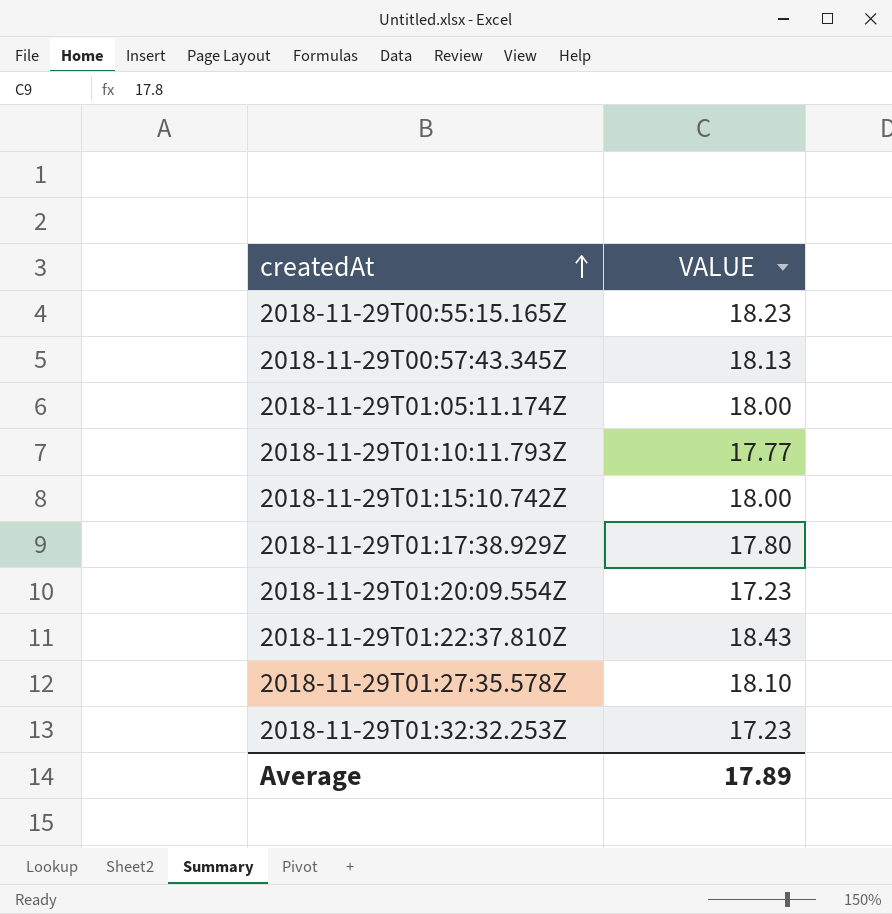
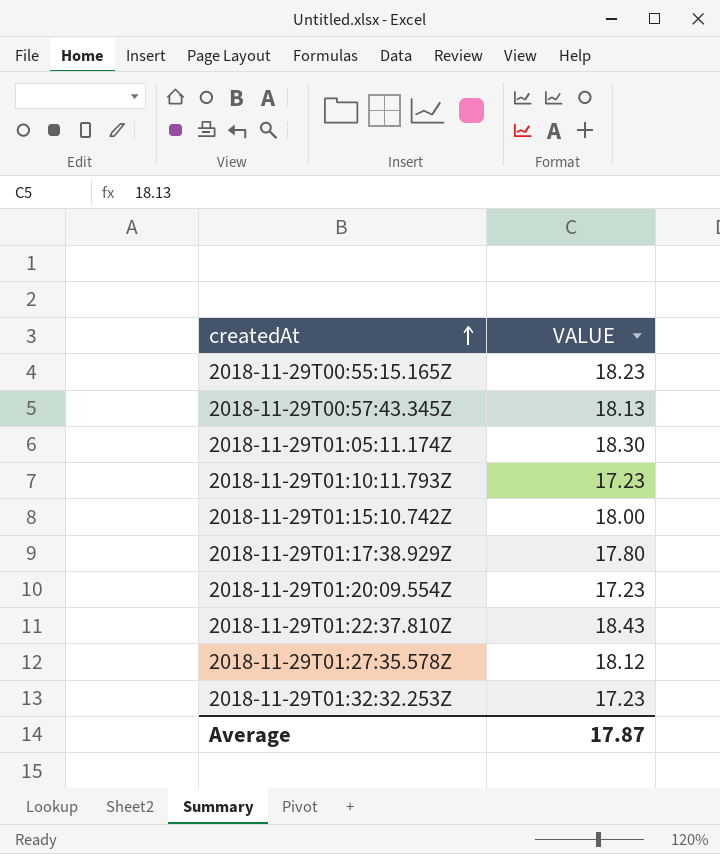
2018-11-29T01:05:11.174Z | VALUE: 18.00 -> 18.30
2018-11-29T01:10:11.793Z | VALUE: 17.77 -> 17.23
2018-11-29T01:27:35.578Z | VALUE: 18.10 -> 18.12
Average | VALUE: 17.89 -> 17.87

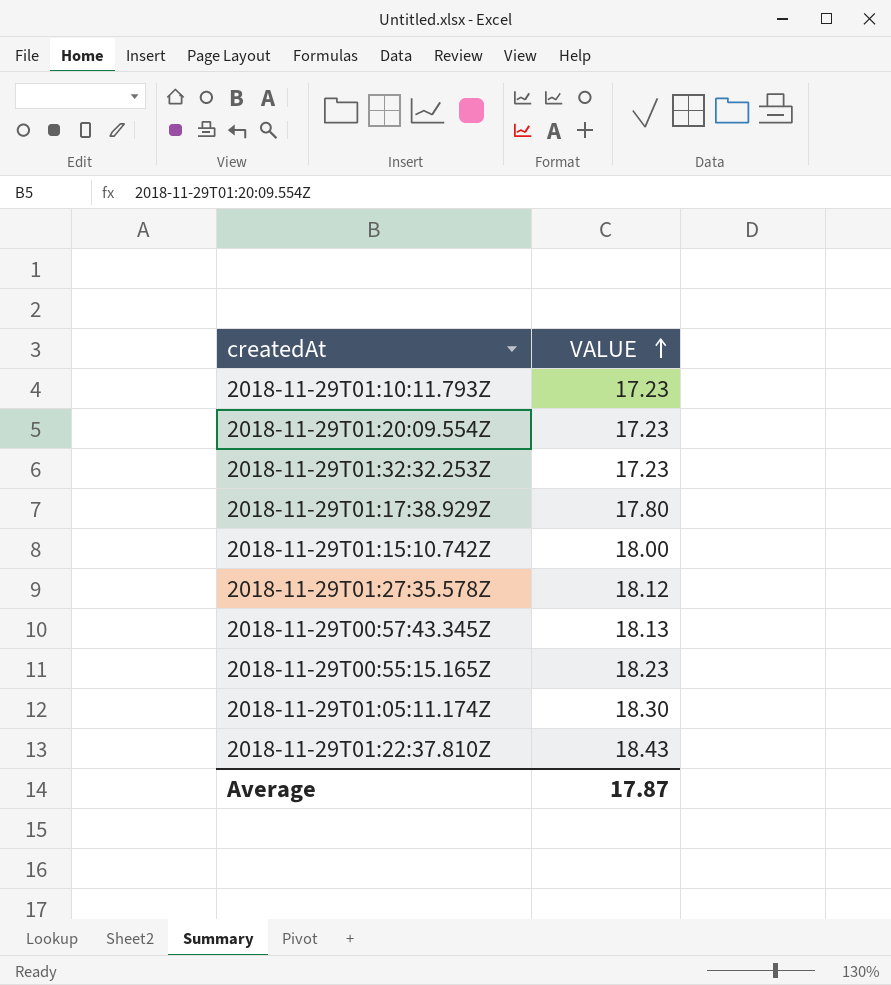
row order: createdAt ascending -> VALUE ascending

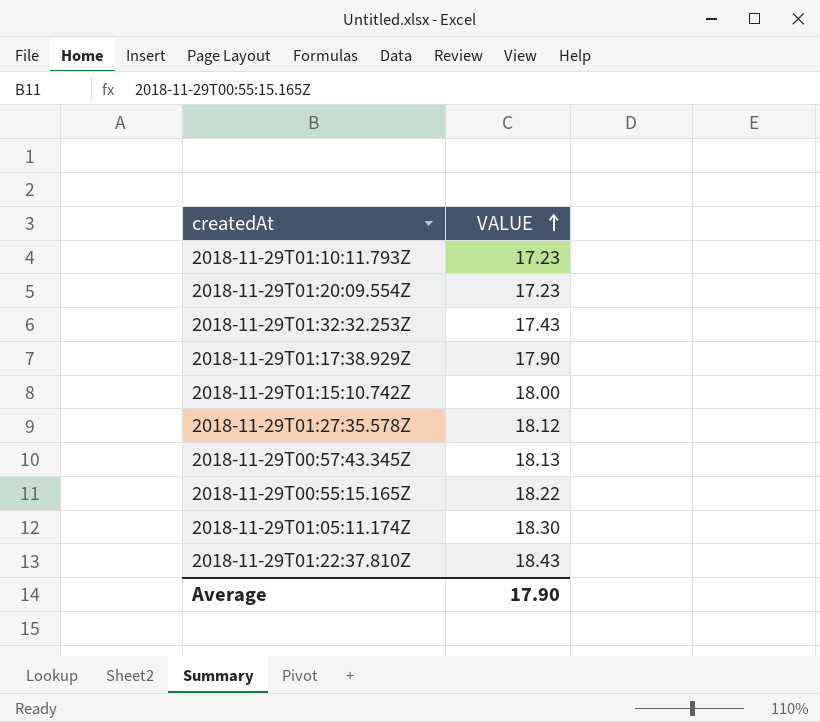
2018-11-29T01:32:32.253Z | VALUE: 17.23 -> 17.43
2018-11-29T01:17:38.929Z | VALUE: 17.80 -> 17.90
2018-11-29T00:55:15.165Z | VALUE: 18.23 -> 18.22
Average | VALUE: 17.87 -> 17.90

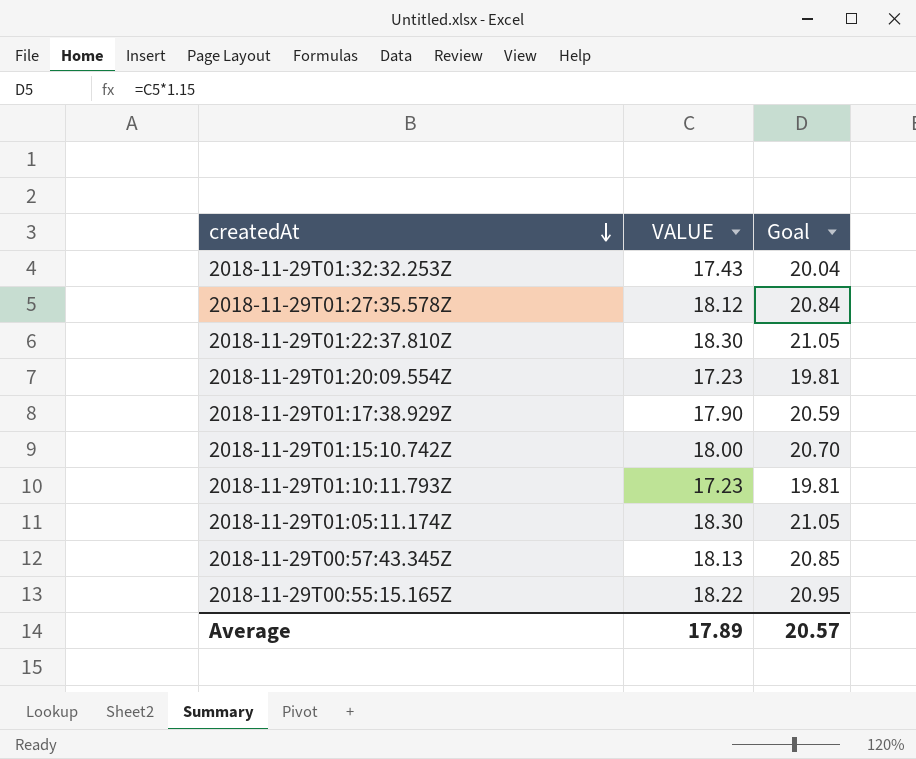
row order: VALUE ascending -> createdAt descending
column Goal | formula: none -> [VALUE] * 1.15
2018-11-29T01:22:37.810Z | VALUE: 18.43 -> 18.30
Average | VALUE: 17.90 -> 17.89

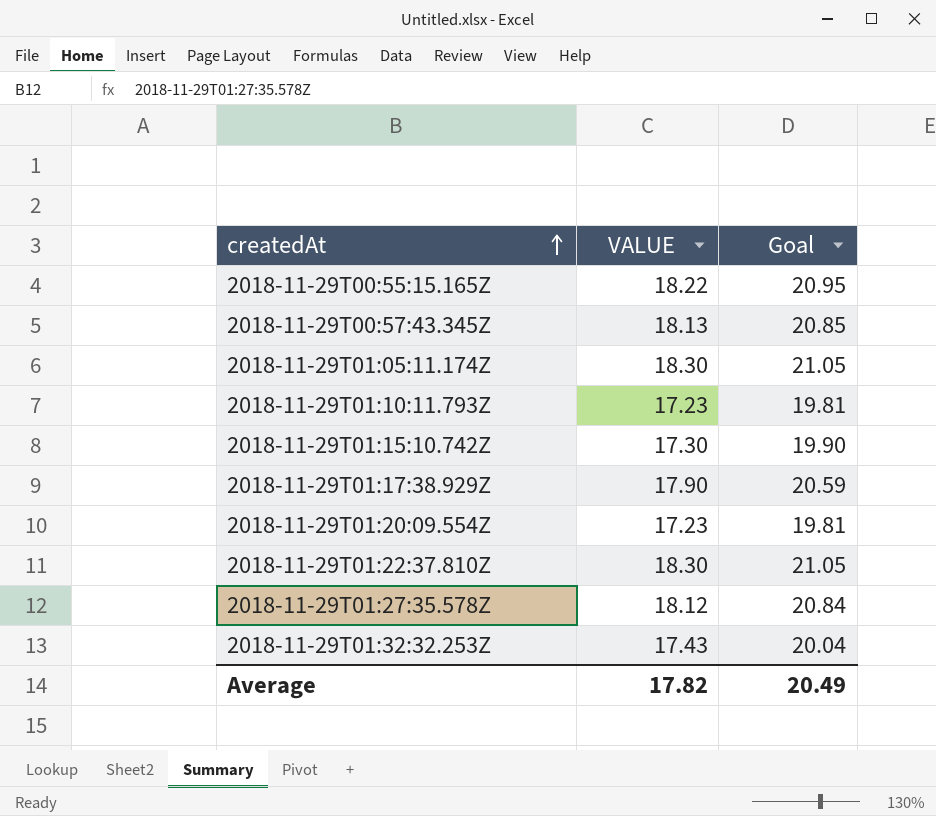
row order: createdAt descending -> createdAt ascending
2018-11-29T01:15:10.742Z | VALUE: 18.00 -> 17.30
2018-11-29T01:15:10.742Z | Goal: 20.70 -> 19.90
Average | VALUE: 17.89 -> 17.82
Average | Goal: 20.57 -> 20.49

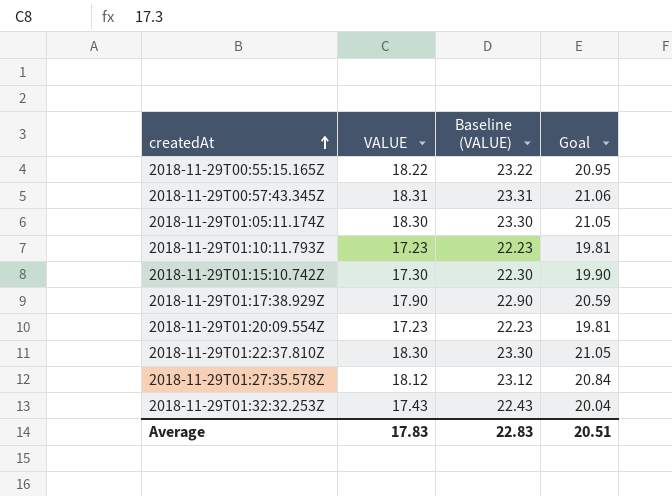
column Baseline (VALUE) | formula: none -> [VALUE] + 5
2018-11-29T00:57:43.345Z | VALUE: 18.13 -> 18.31
2018-11-29T00:57:43.345Z | Goal: 20.85 -> 21.06
Average | VALUE: 17.82 -> 17.83
Average | Goal: 20.49 -> 20.51

